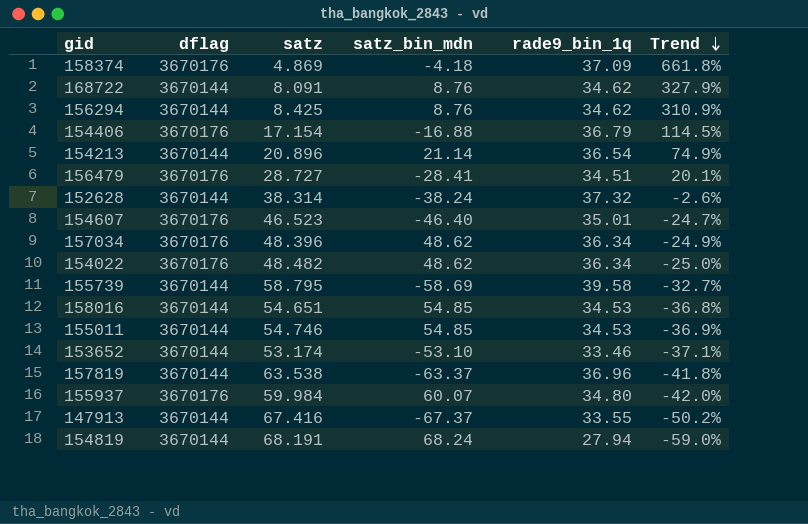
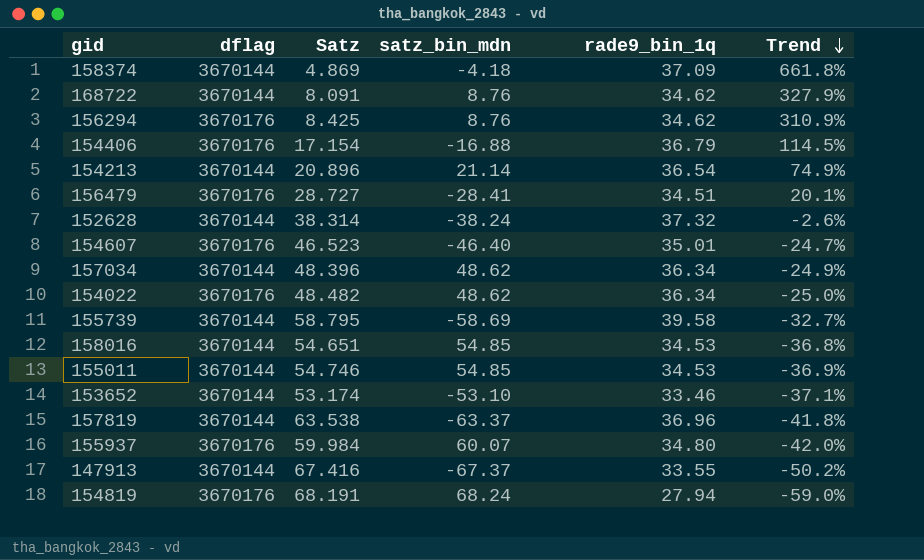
column name: satz -> Satz
158374 | dflag: 3670176 -> 3670144
156294 | dflag: 3670144 -> 3670176
157034 | dflag: 3670176 -> 3670144
154819 | dflag: 3670144 -> 3670176

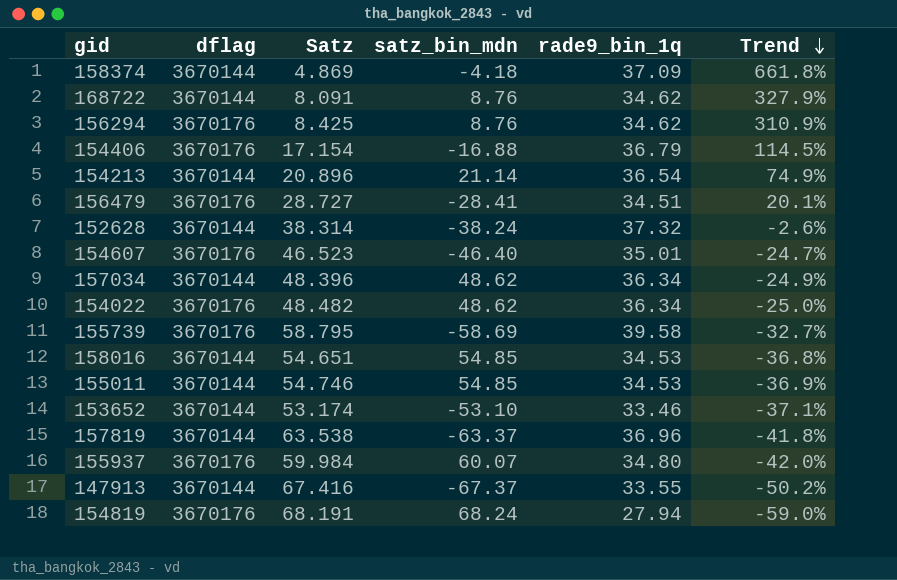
155739 | dflag: 3670144 -> 3670176

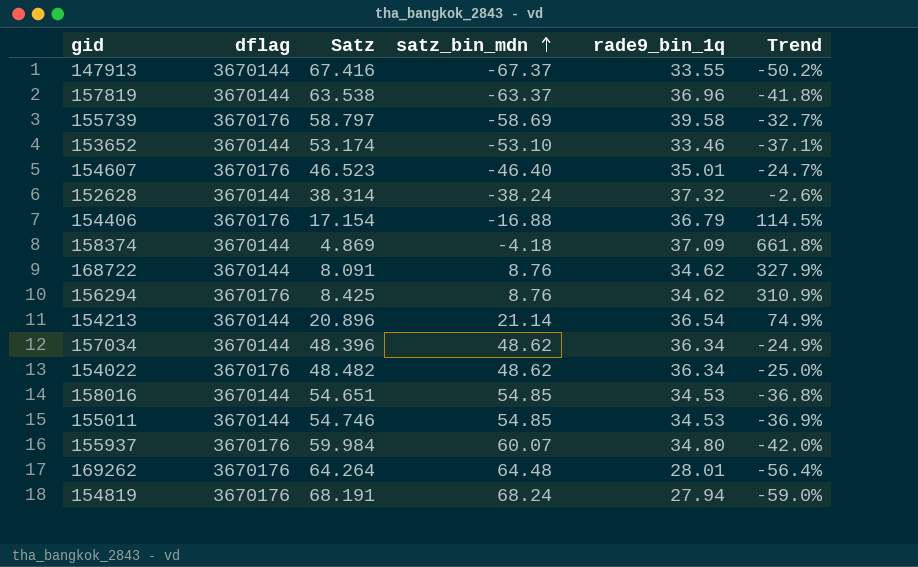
row order: Trend descending -> satz_bin_mdn ascending
row 156479: 3670176 | 28.727 | -28.41 | 34.51 | 20.1% -> none
155739 | Satz: 58.795 -> 58.797
row 169262: none -> 3670176 | 64.264 | 64.48 | 28.01 | -56.4%

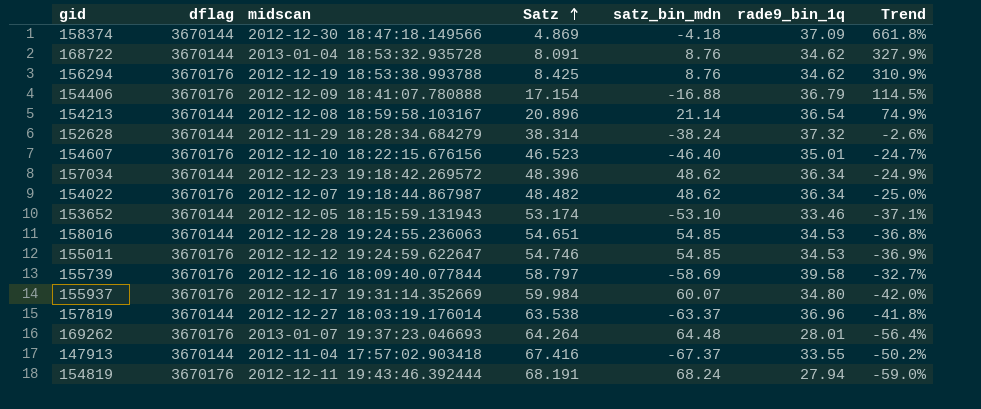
row order: satz_bin_mdn ascending -> Satz ascending
column midscan | position: none -> 3
155011 | dflag: 3670144 -> 3670176

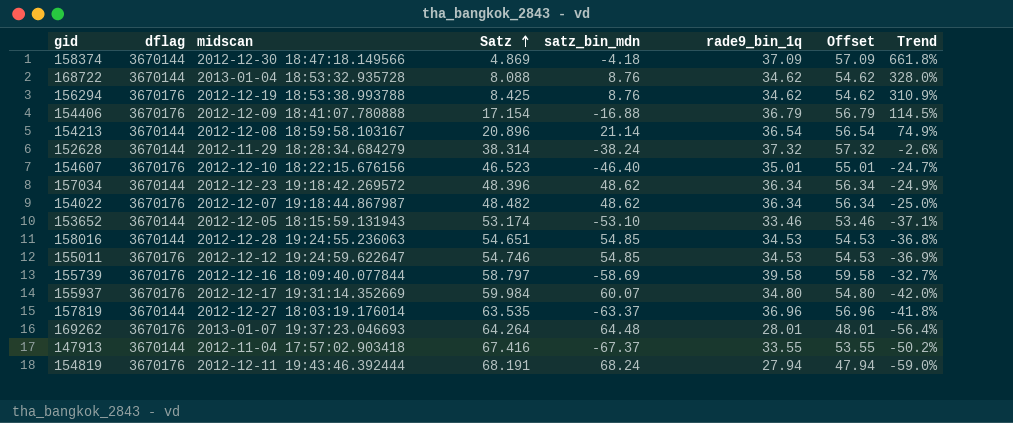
column Offset | formula: none -> [rade9_bin_1q] + 20
168722 | Satz: 8.091 -> 8.088
168722 | Trend: 327.9% -> 328.0%
157819 | Satz: 63.538 -> 63.535

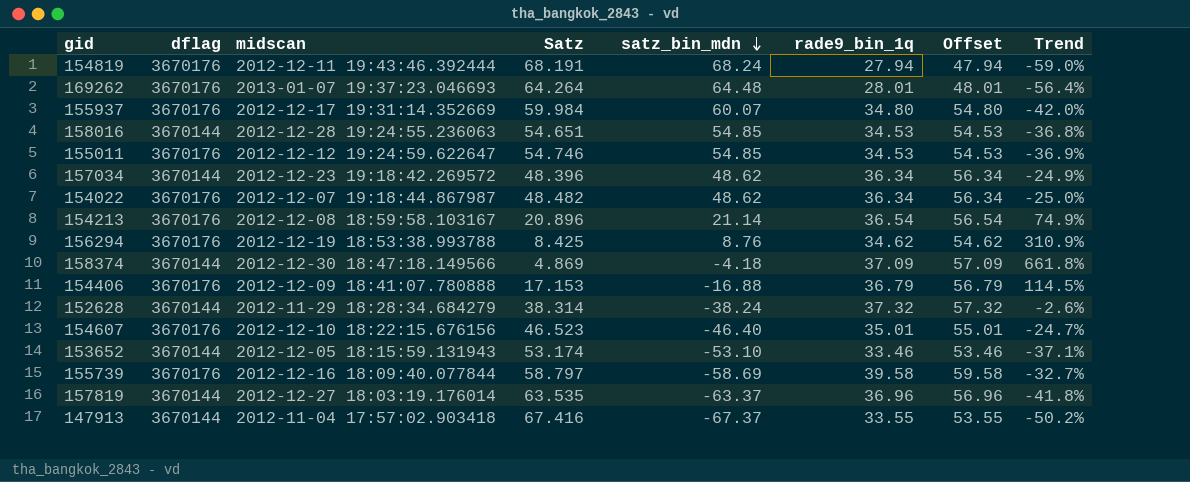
row order: Satz ascending -> satz_bin_mdn descending
row 168722: 3670144 | 2013-01-04 18:53:32.935728 | 8.088 | 8.76 | 34.62 | 54.62 | 328.0% -> none
154213 | dflag: 3670144 -> 3670176
154406 | Satz: 17.154 -> 17.153

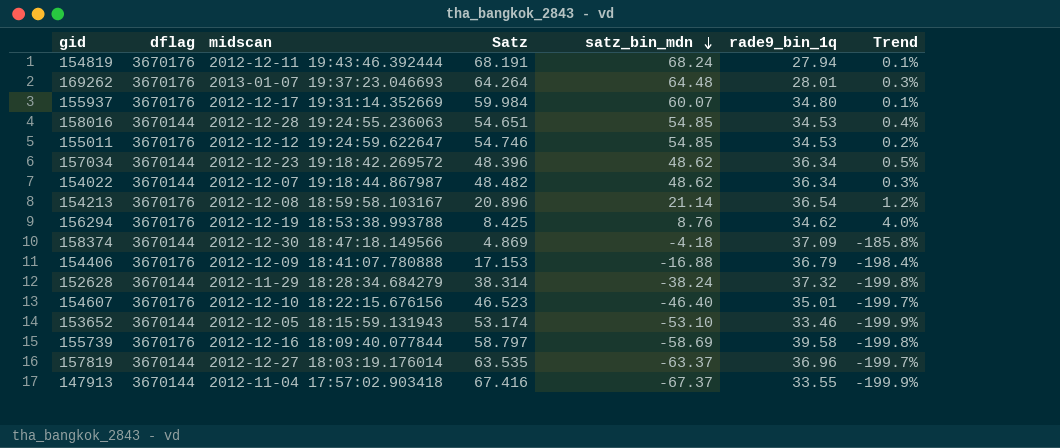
column Offset | formula: [rade9_bin_1q] + 20 -> none
column Trend | formula: ([rade9_bin_1q] - [Satz]) / [Satz] -> ([satz_bin_mdn] - [Satz]) / [Satz]
154022 | dflag: 3670176 -> 3670144

